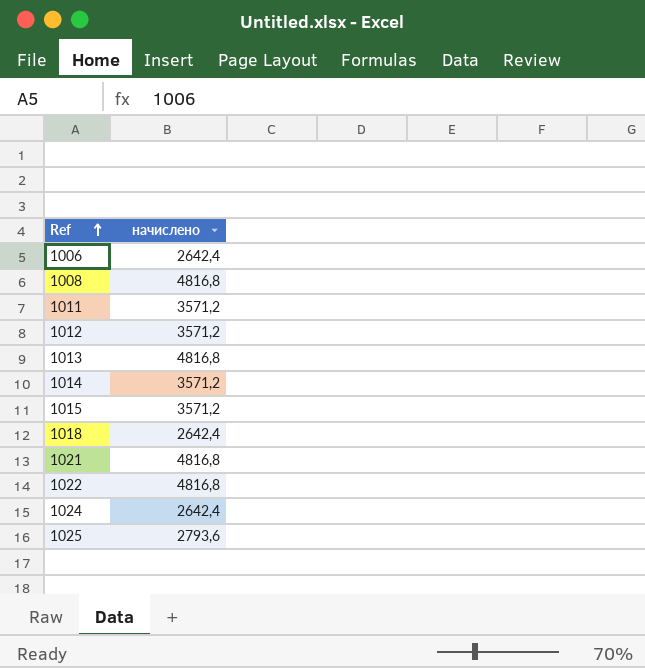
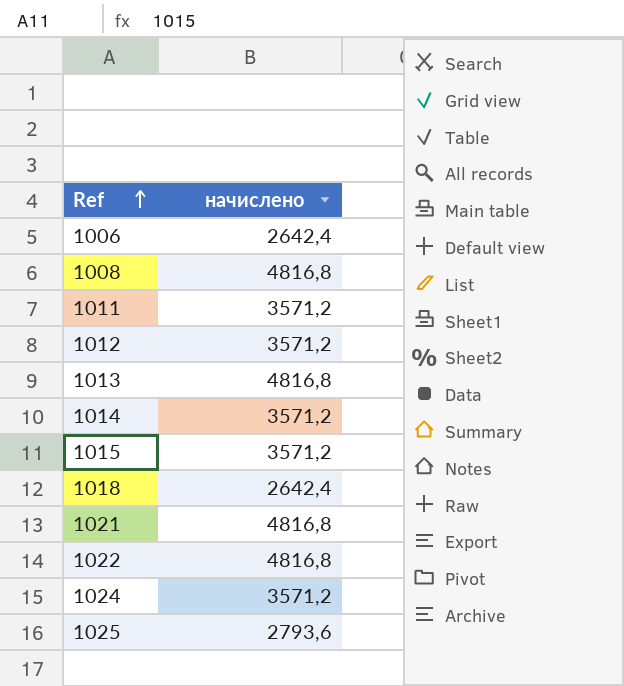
1024 | начислено: 2642,4 -> 3571,2

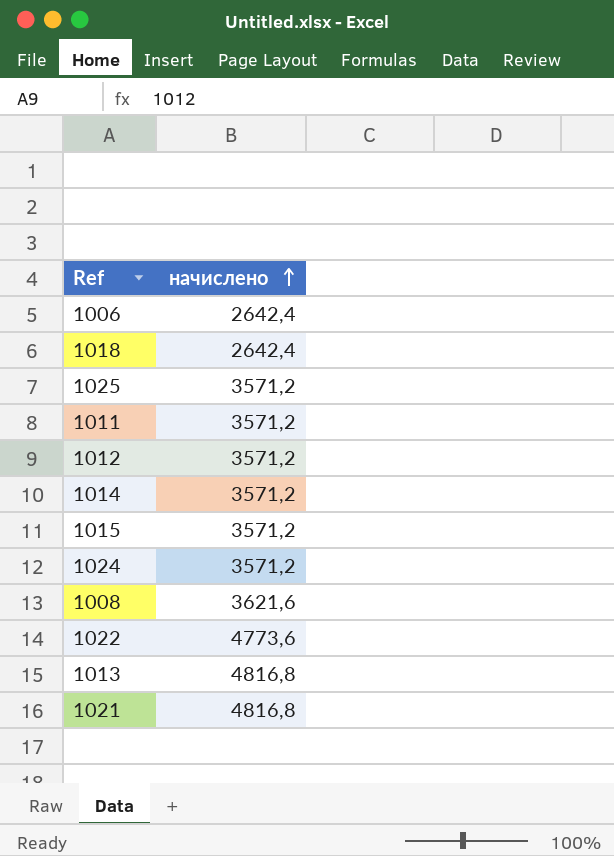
row order: Ref ascending -> начислено ascending
1025 | начислено: 2793,6 -> 3571,2
1008 | начислено: 4816,8 -> 3621,6
1022 | начислено: 4816,8 -> 4773,6

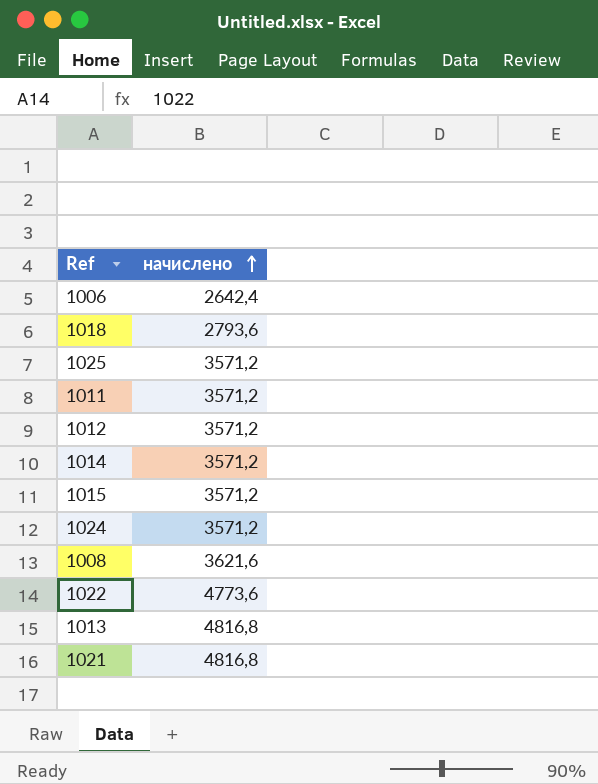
1018 | начислено: 2642,4 -> 2793,6

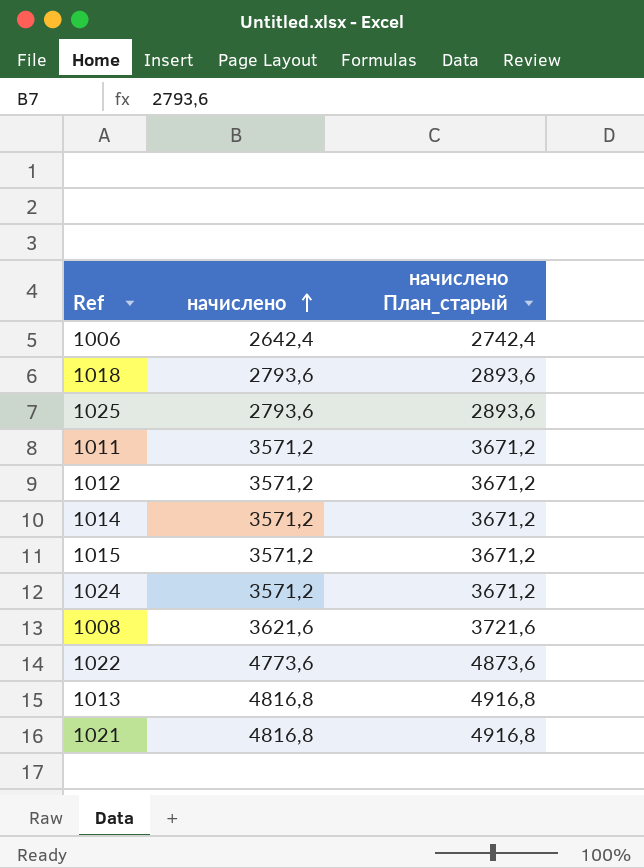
column начислено План_старый | formula: none -> [начислено] + 100
1025 | начислено: 3571,2 -> 2793,6

